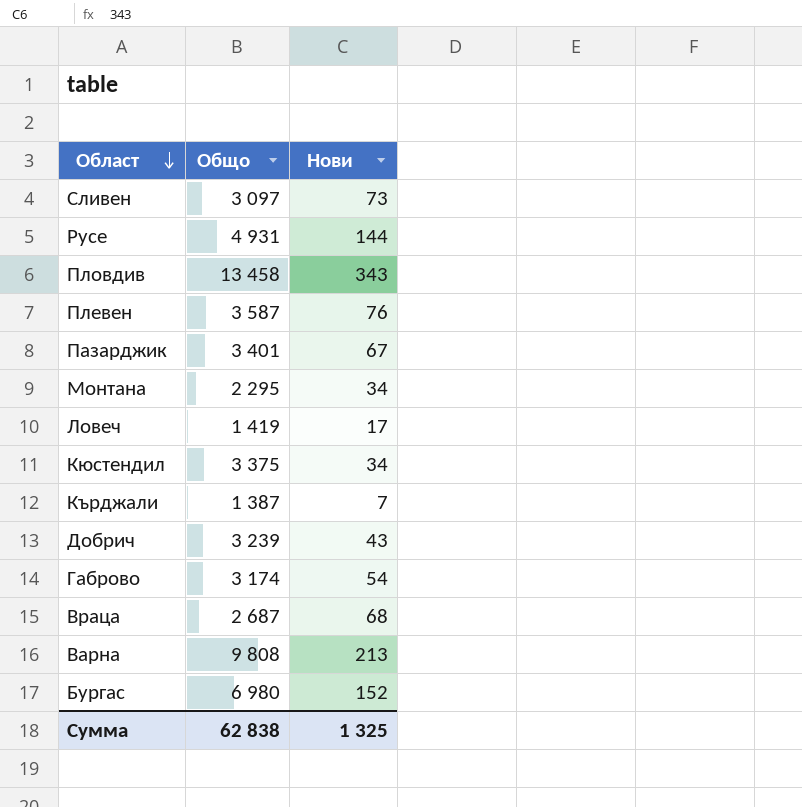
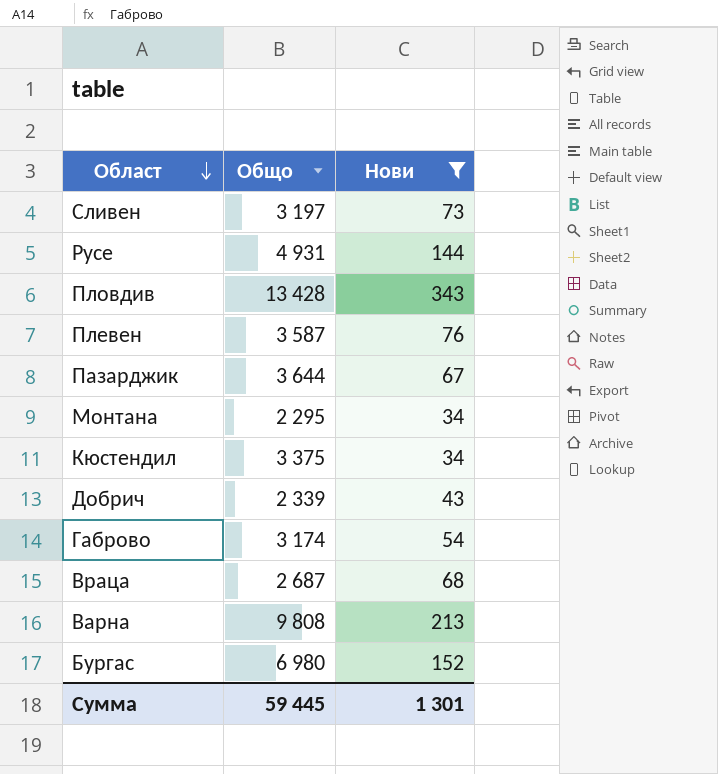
filter: none -> Нови >= 34
Сливен | Общо: 3 097 -> 3 197
Пловдив | Общо: 13 458 -> 13 428
Пазарджик | Общо: 3 401 -> 3 644
Добрич | Общо: 3 239 -> 2 339
Сумма | Общо: 62 838 -> 59 445
Сумма | Нови: 1 325 -> 1 301

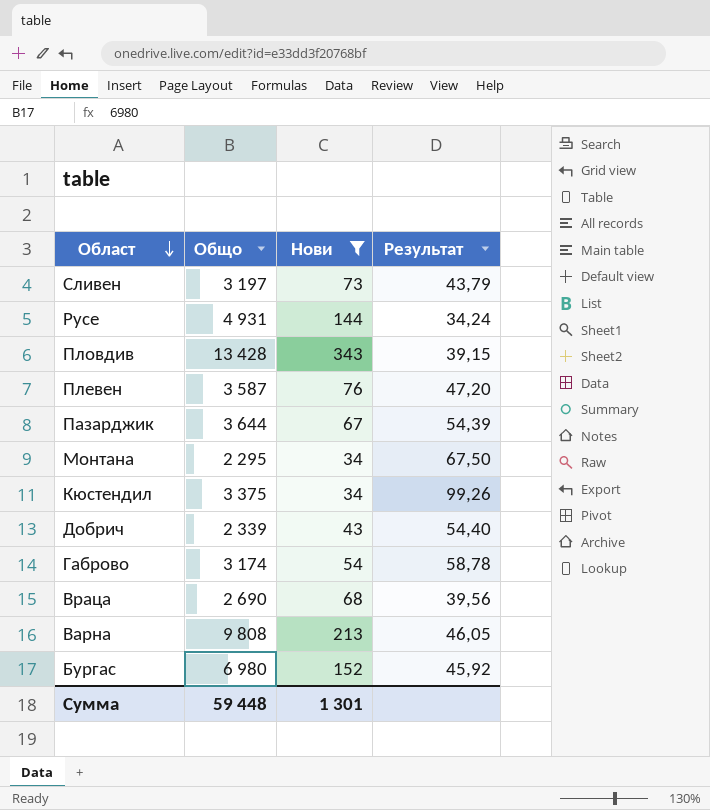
column Результат | formula: none -> [Общо] / [Нови]
Враца | Общо: 2 687 -> 2 690
Сумма | Общо: 59 445 -> 59 448

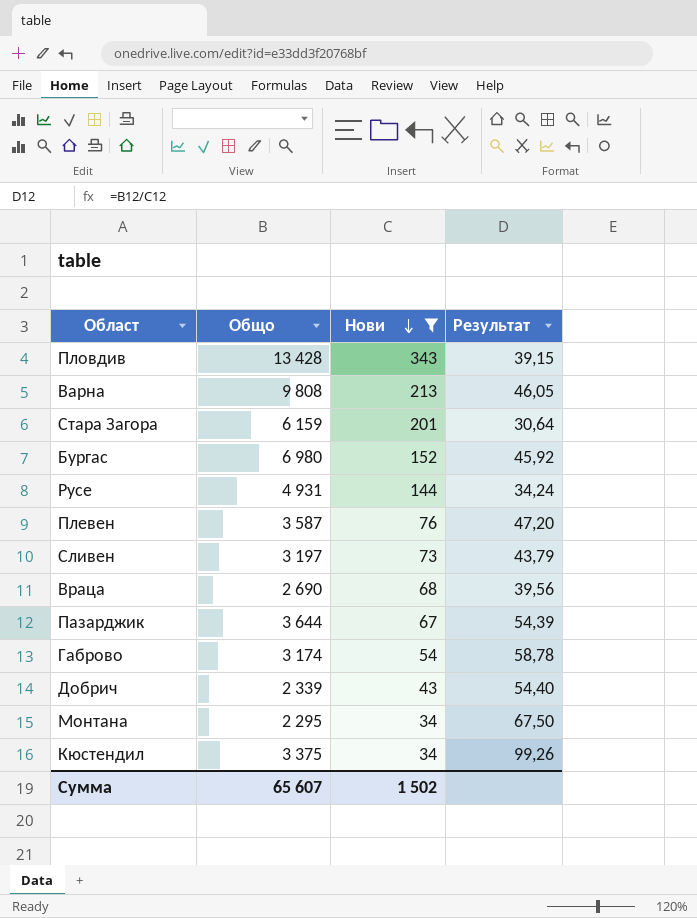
row order: Област descending -> Нови descending
row Стара Загора: none -> 6 159 | 201 | 30,64
Сумма | Общо: 59 448 -> 65 607
Сумма | Нови: 1 301 -> 1 502

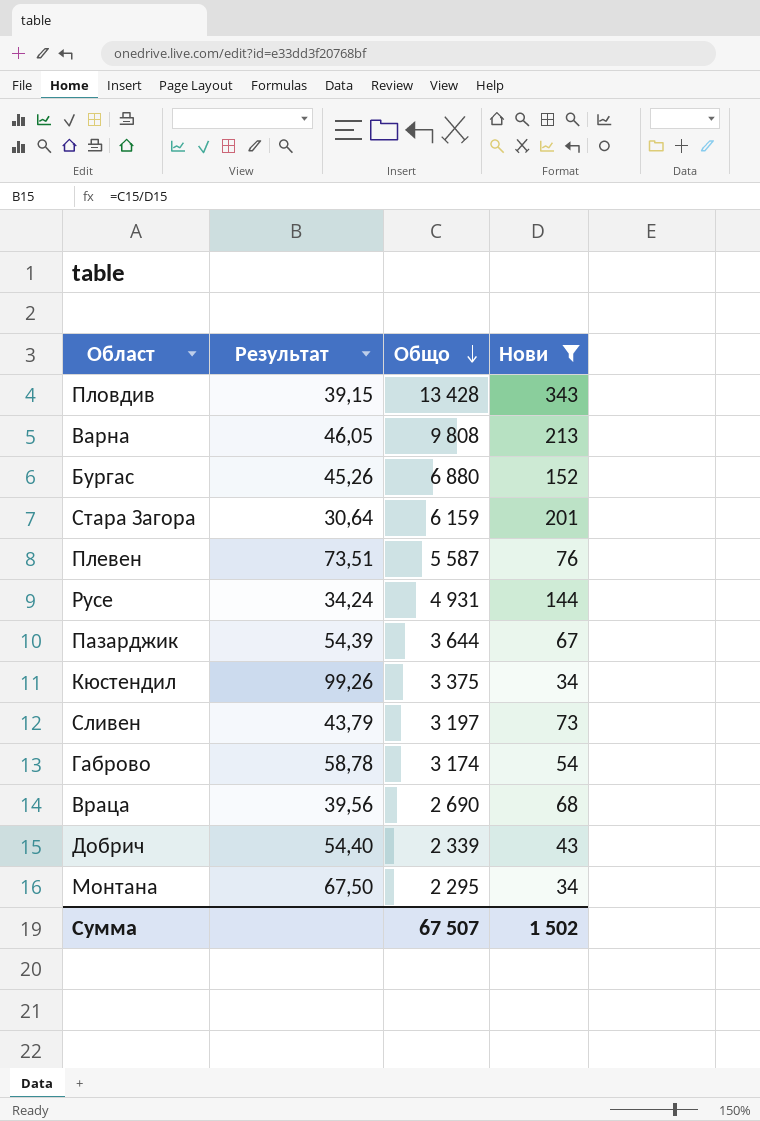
row order: Нови descending -> Общо descending
column Результат | position: 4 -> 2
Бургас | Результат: 45,92 -> 45,26
Бургас | Общо: 6 980 -> 6 880
Плевен | Результат: 47,20 -> 73,51
Плевен | Общо: 3 587 -> 5 587
Сумма | Общо: 65 607 -> 67 507

